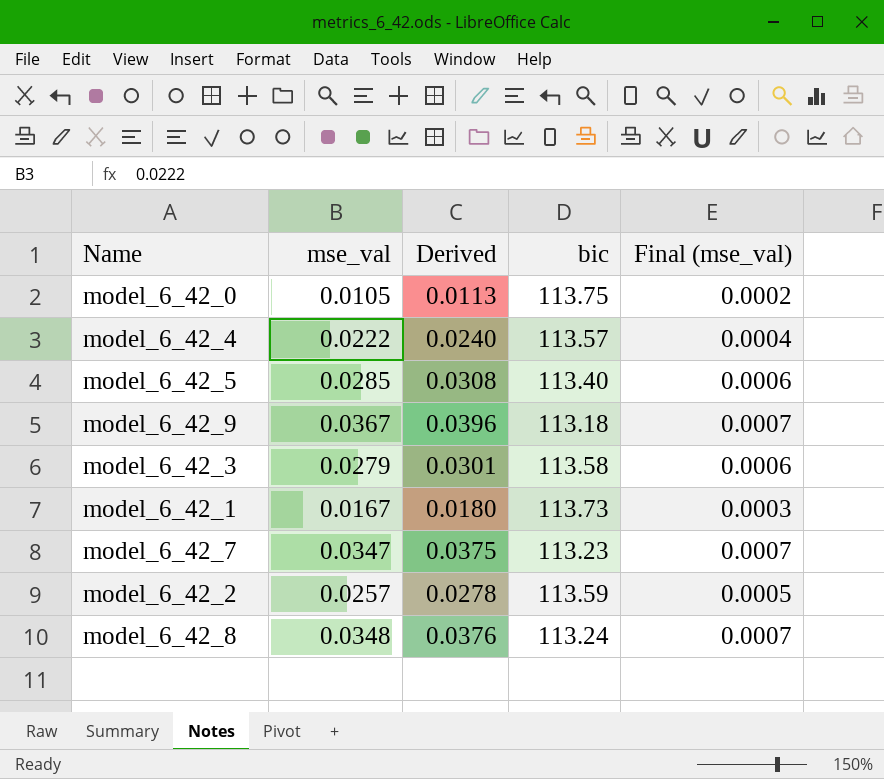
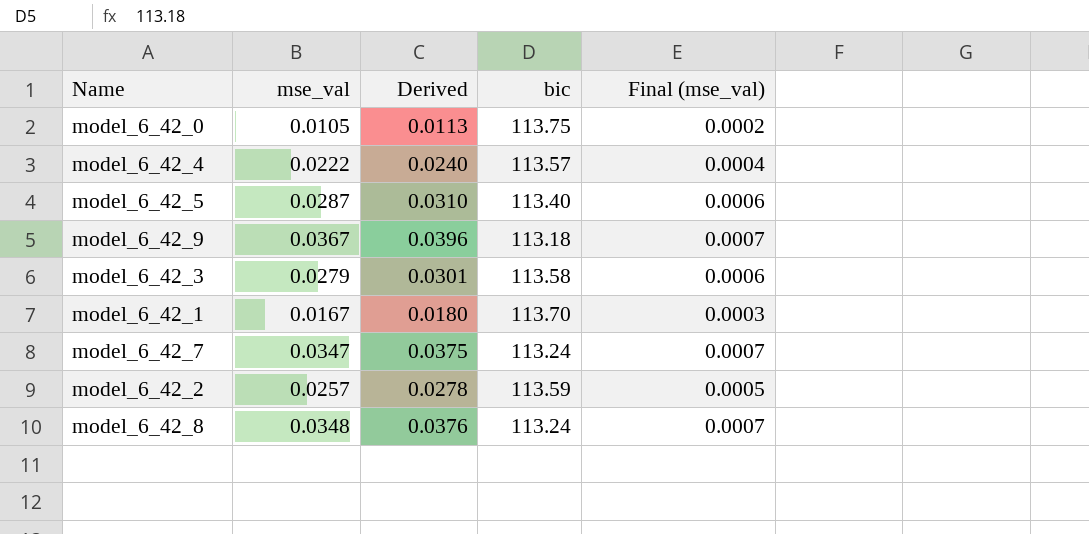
model_6_42_5 | mse_val: 0.0285 -> 0.0287
model_6_42_5 | Derived: 0.0308 -> 0.0310
model_6_42_1 | bic: 113.73 -> 113.70
model_6_42_7 | bic: 113.23 -> 113.24

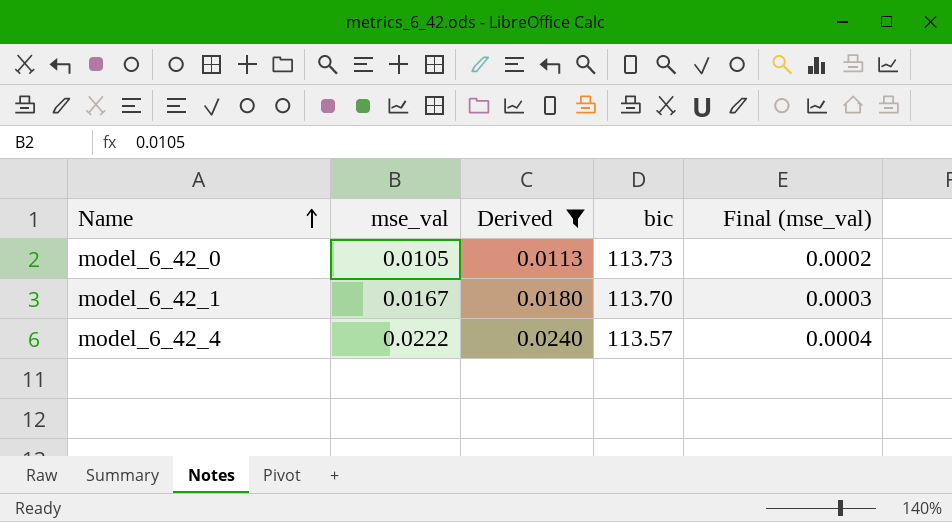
filter: none -> Derived <= 0.0240
row order: none -> Name ascending
model_6_42_0 | bic: 113.75 -> 113.73

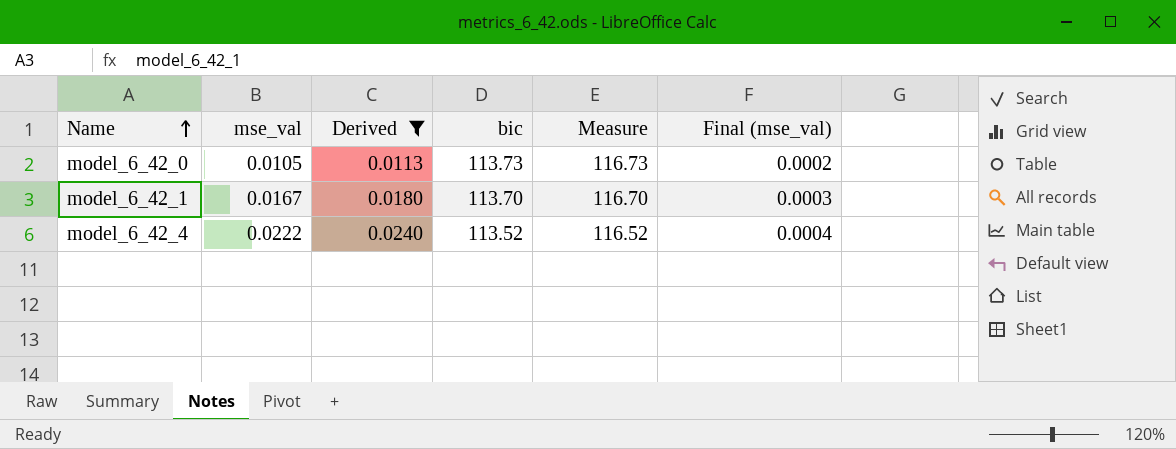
column Measure | formula: none -> [bic] + 3
model_6_42_4 | bic: 113.57 -> 113.52

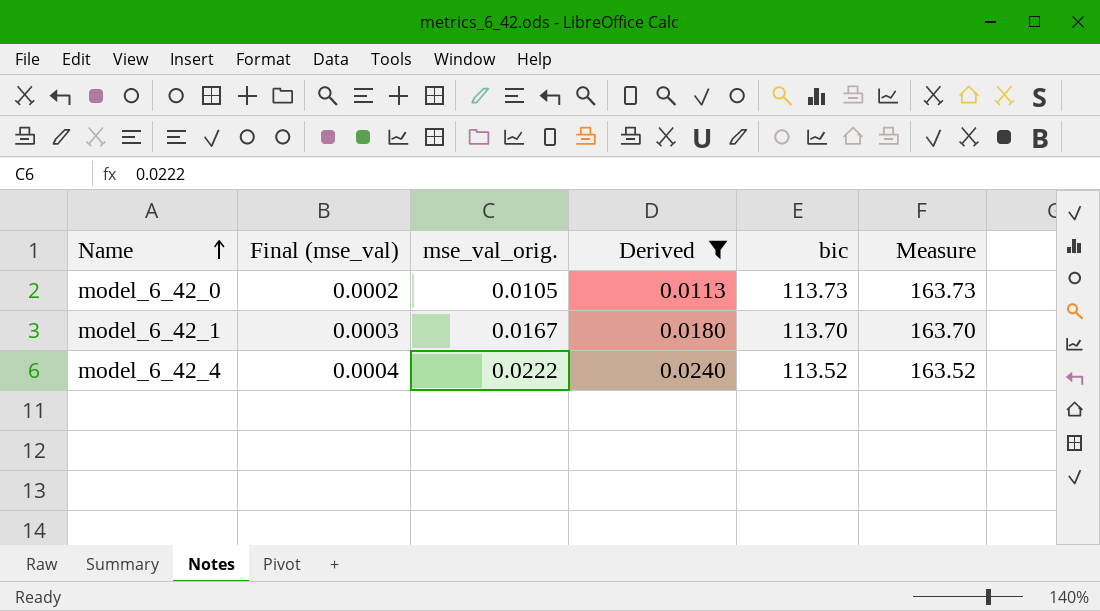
column Final (mse_val) | position: 6 -> 2
column name: mse_val -> mse_val_orig.
column Measure | formula: [bic] + 3 -> [bic] + 50

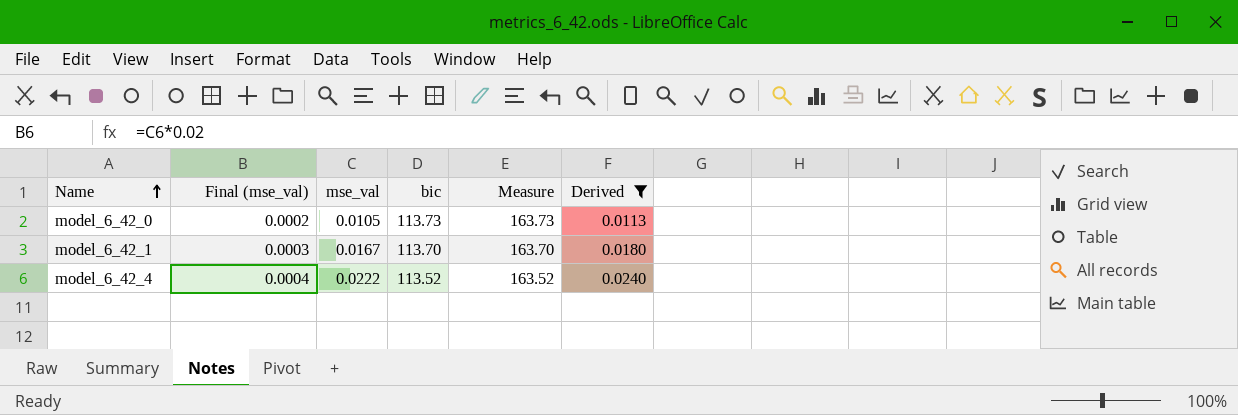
column name: mse_val_orig. -> mse_val
column Derived | position: 4 -> 6

